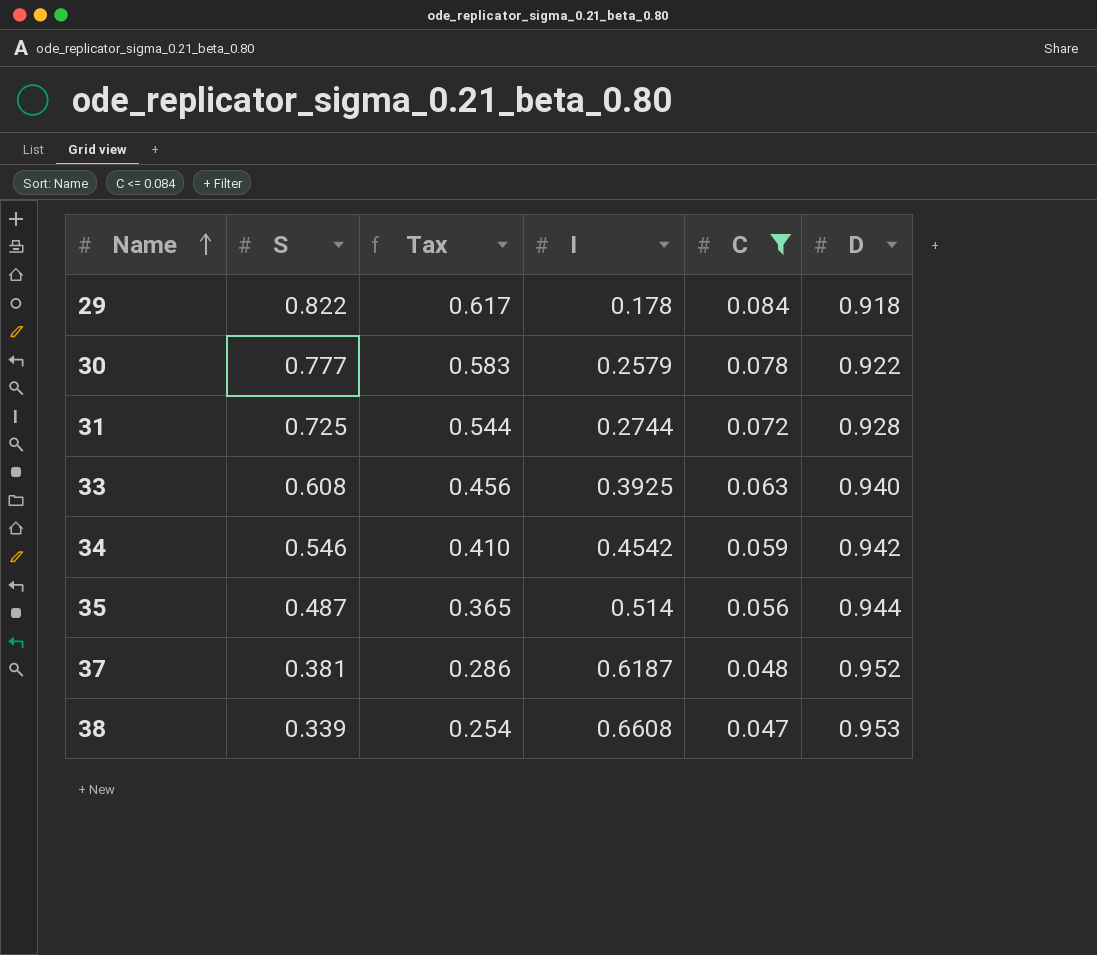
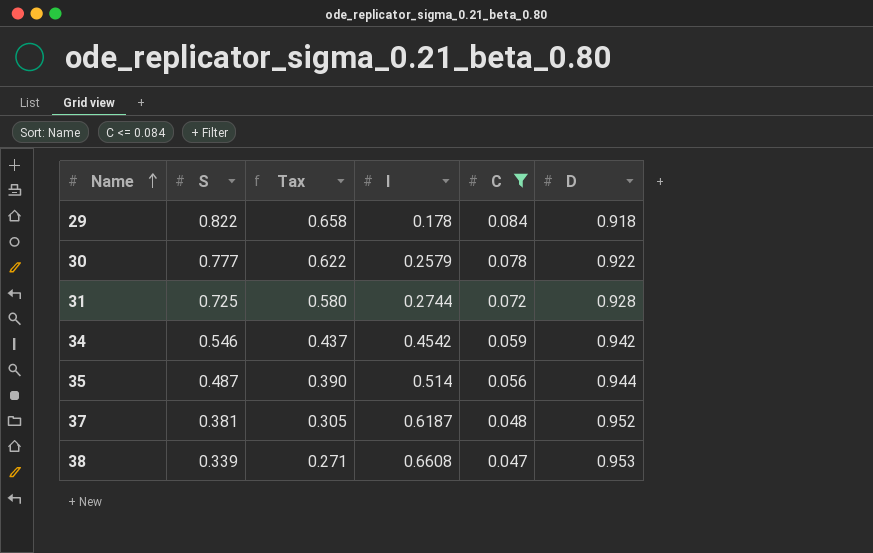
column Tax | formula: [S] * 0.75 -> [S] * 0.8
row 33: 0.608 | 0.456 | 0.3925 | 0.063 | 0.940 -> none

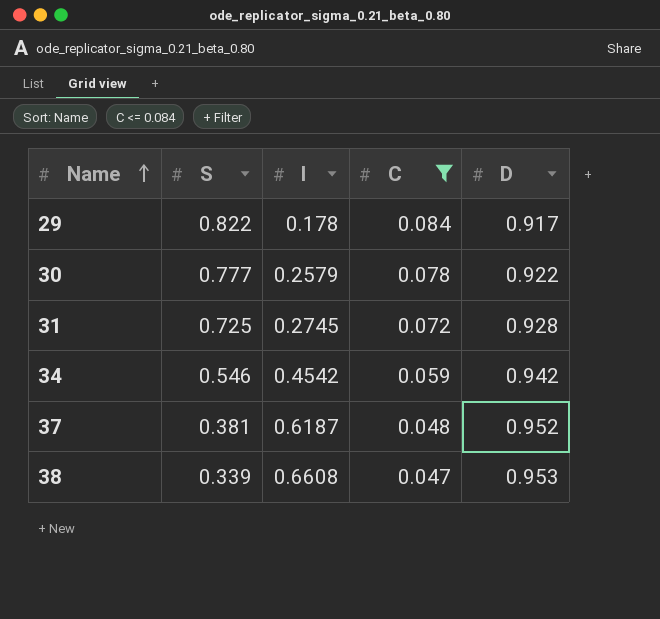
column Tax | formula: [S] * 0.8 -> none
row 35: 0.487 | 0.390 | 0.514 | 0.056 | 0.944 -> none
29 | D: 0.918 -> 0.917
31 | I: 0.2744 -> 0.2745

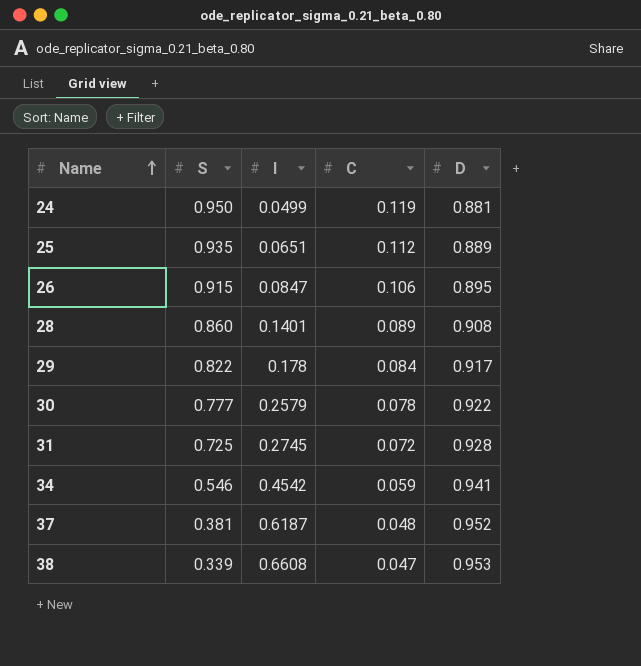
filter: C <= 0.084 -> none
34 | D: 0.942 -> 0.941

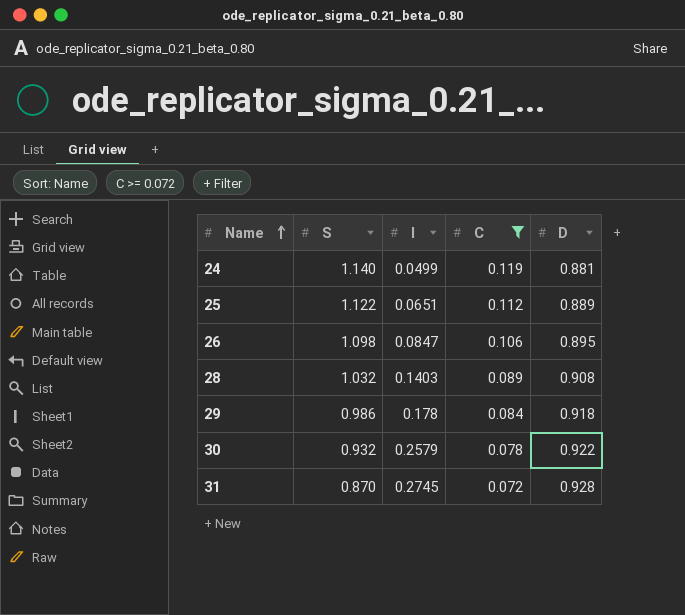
filter: none -> C >= 0.072
24 | S: 0.950 -> 1.140
25 | S: 0.935 -> 1.122
26 | S: 0.915 -> 1.098
28 | S: 0.860 -> 1.032
28 | I: 0.1401 -> 0.1403
29 | S: 0.822 -> 0.986
29 | D: 0.917 -> 0.918
30 | S: 0.777 -> 0.932
31 | S: 0.725 -> 0.870

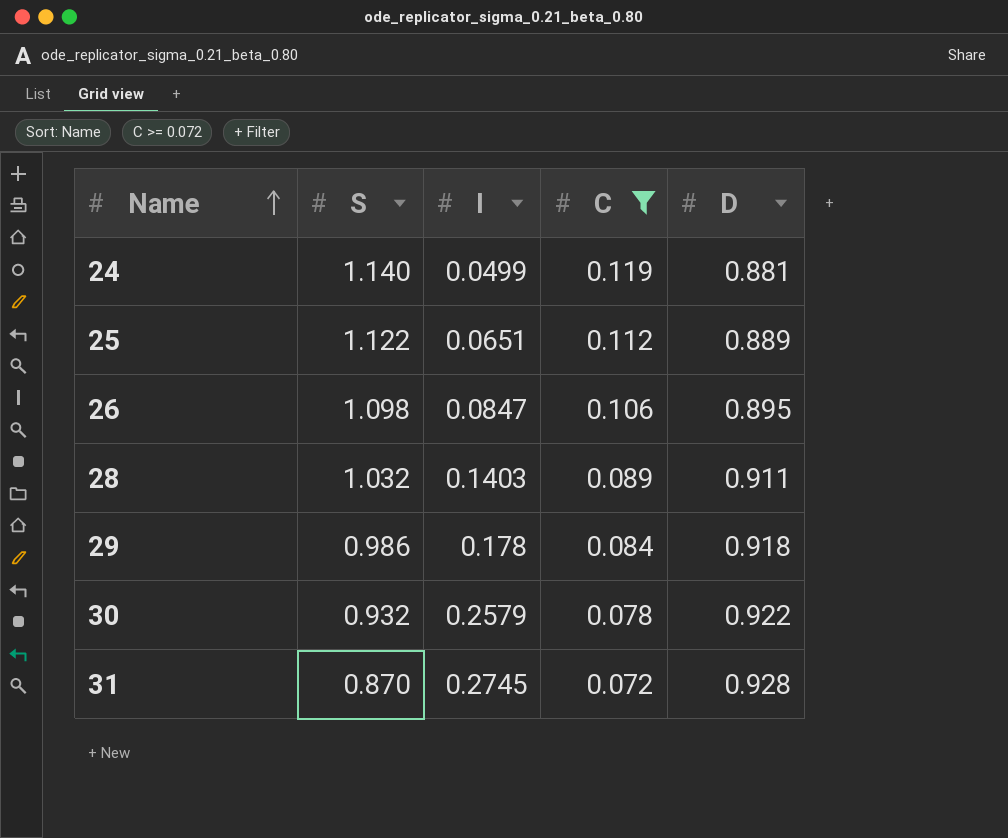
28 | D: 0.908 -> 0.911

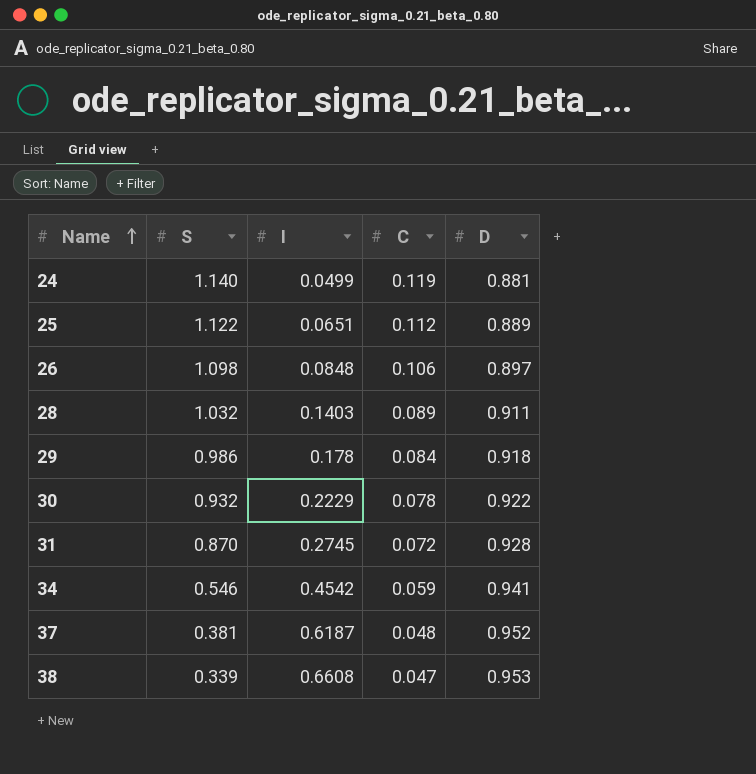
filter: C >= 0.072 -> none
26 | I: 0.0847 -> 0.0848
26 | D: 0.895 -> 0.897
30 | I: 0.2579 -> 0.2229

